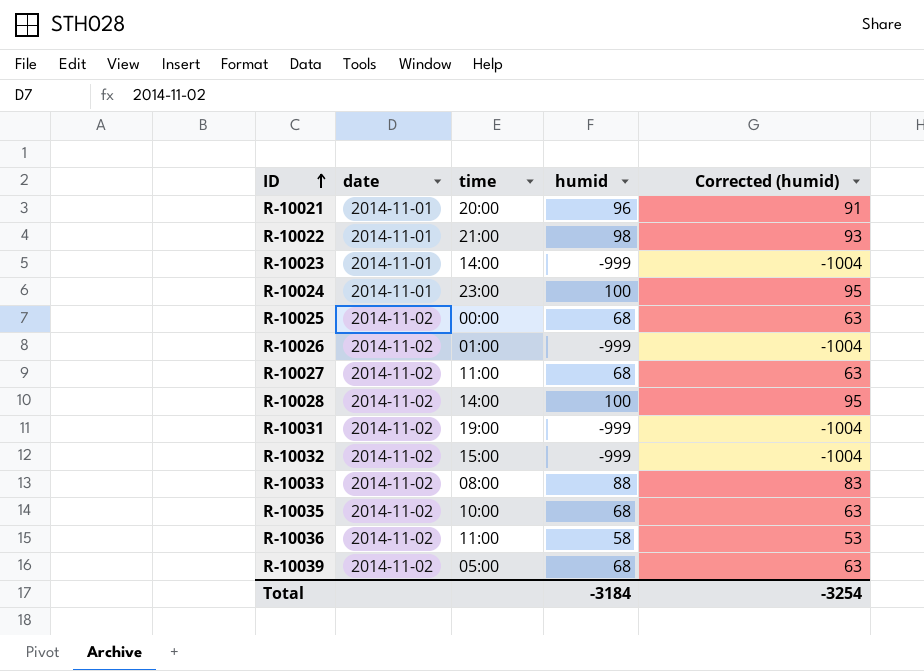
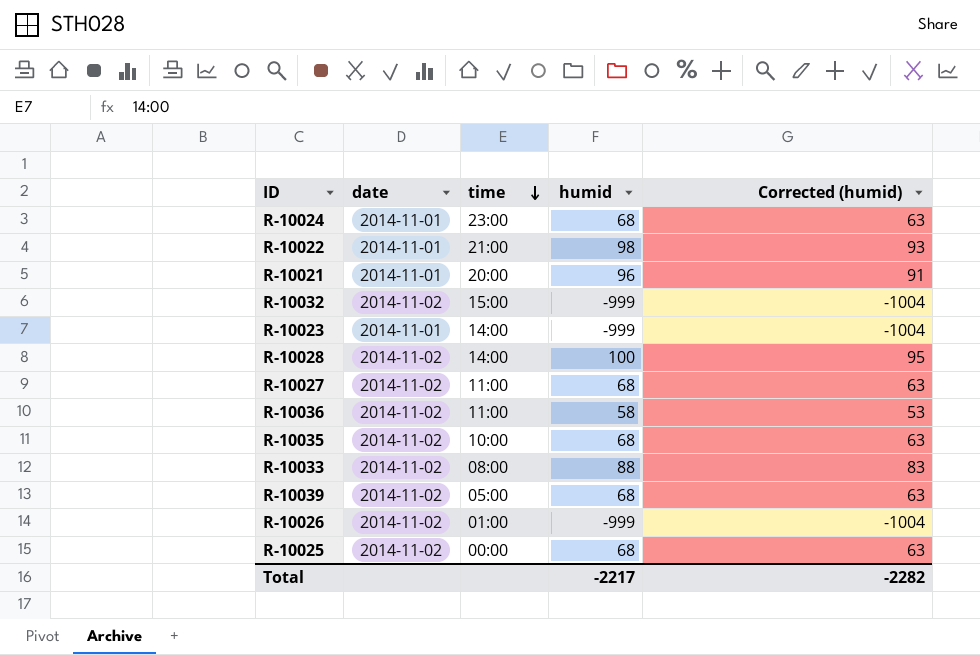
row order: ID ascending -> time descending
row R-10031: 2014-11-02 | 19:00 | -999 | -1004 -> none
R-10024 | humid: 100 -> 68
R-10024 | Corrected (humid): 95 -> 63
Total | humid: -3184 -> -2217
Total | Corrected (humid): -3254 -> -2282

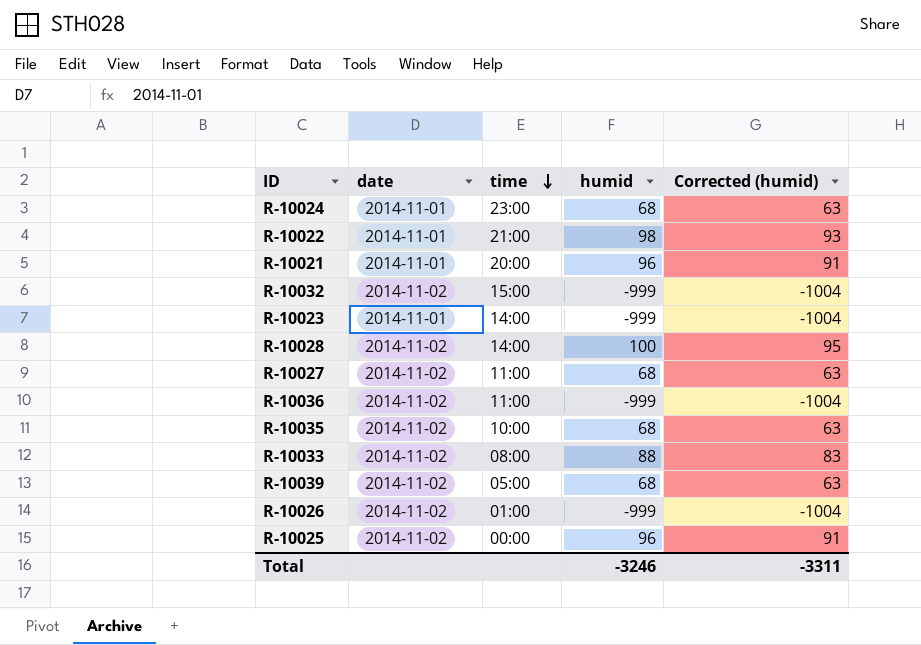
R-10036 | humid: 58 -> -999
R-10036 | Corrected (humid): 53 -> -1004
R-10025 | humid: 68 -> 96
R-10025 | Corrected (humid): 63 -> 91
Total | humid: -2217 -> -3246
Total | Corrected (humid): -2282 -> -3311

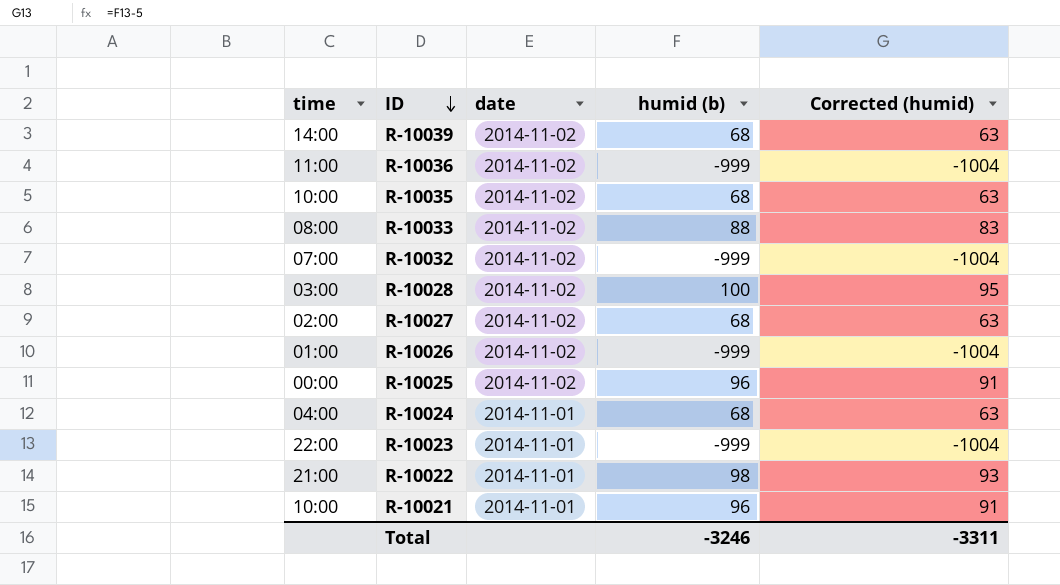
row order: time descending -> ID descending
column time | position: 3 -> 1
column name: humid -> humid (b)
R-10039 | time: 05:00 -> 14:00
R-10032 | time: 15:00 -> 07:00
R-10028 | time: 14:00 -> 03:00
R-10027 | time: 11:00 -> 02:00
R-10024 | time: 23:00 -> 04:00
R-10023 | time: 14:00 -> 22:00
R-10021 | time: 20:00 -> 10:00

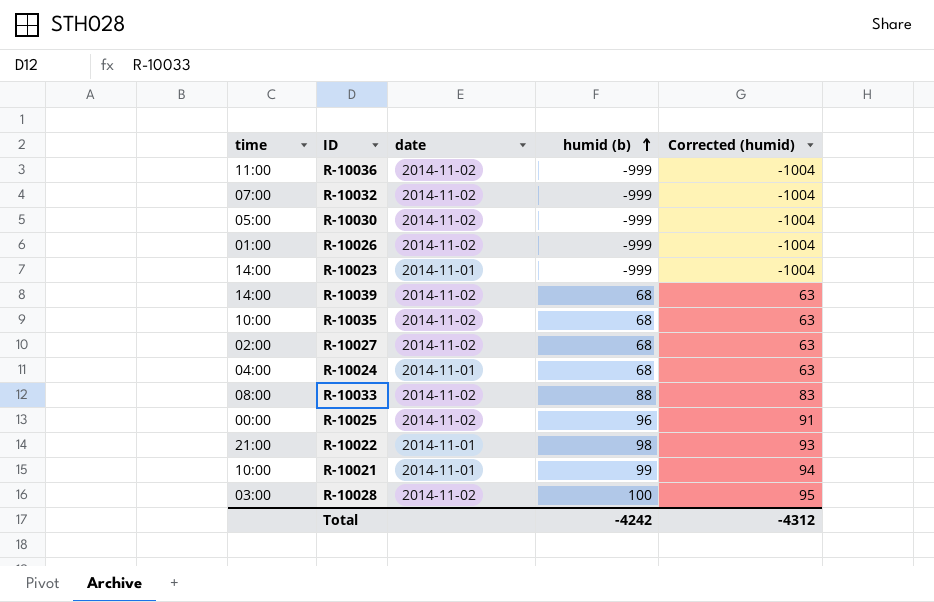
row order: ID descending -> humid (b) ascending
row R-10030: none -> 05:00 | 2014-11-02 | -999 | -1004
R-10023 | time: 22:00 -> 14:00
R-10021 | humid (b): 96 -> 99
R-10021 | Corrected (humid): 91 -> 94
Total | humid (b): -3246 -> -4242
Total | Corrected (humid): -3311 -> -4312

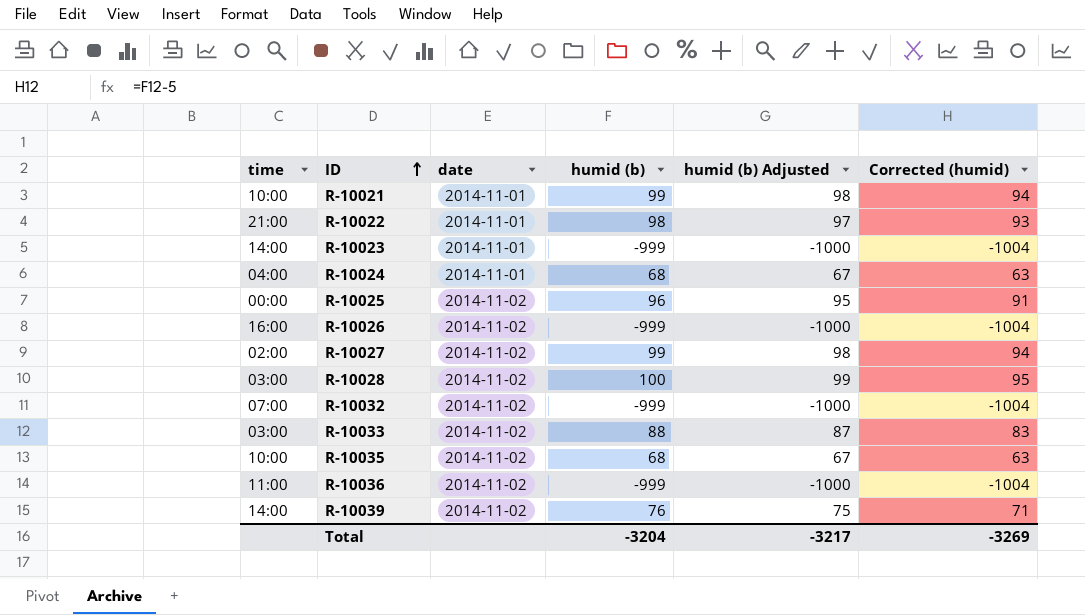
row order: humid (b) ascending -> ID ascending
column humid (b) Adjusted | formula: none -> [humid (b)] - 1
row R-10030: 05:00 | 2014-11-02 | -999 | -1004 -> none
R-10026 | time: 01:00 -> 16:00
R-10027 | humid (b): 68 -> 99
R-10027 | Corrected (humid): 63 -> 94
R-10033 | time: 08:00 -> 03:00
R-10039 | humid (b): 68 -> 76
R-10039 | Corrected (humid): 63 -> 71
Total | humid (b): -4242 -> -3204
Total | Corrected (humid): -4312 -> -3269

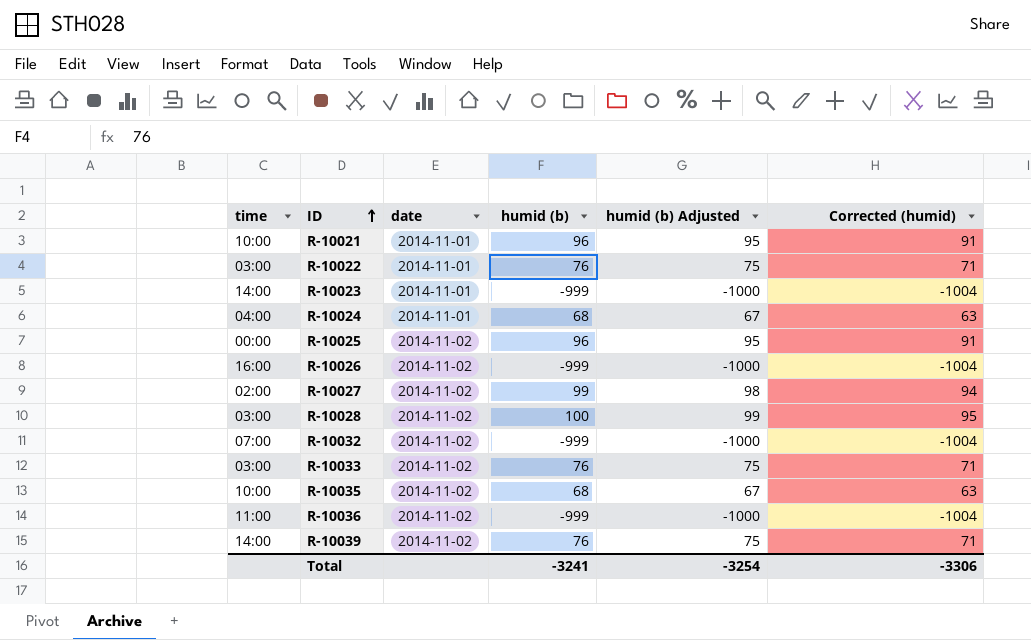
R-10021 | humid (b): 99 -> 96
R-10021 | humid (b) Adjusted: 98 -> 95
R-10021 | Corrected (humid): 94 -> 91
R-10022 | time: 21:00 -> 03:00
R-10022 | humid (b): 98 -> 76
R-10022 | humid (b) Adjusted: 97 -> 75
R-10022 | Corrected (humid): 93 -> 71
R-10033 | humid (b): 88 -> 76
R-10033 | humid (b) Adjusted: 87 -> 75
R-10033 | Corrected (humid): 83 -> 71
Total | humid (b): -3204 -> -3241
Total | humid (b) Adjusted: -3217 -> -3254
Total | Corrected (humid): -3269 -> -3306

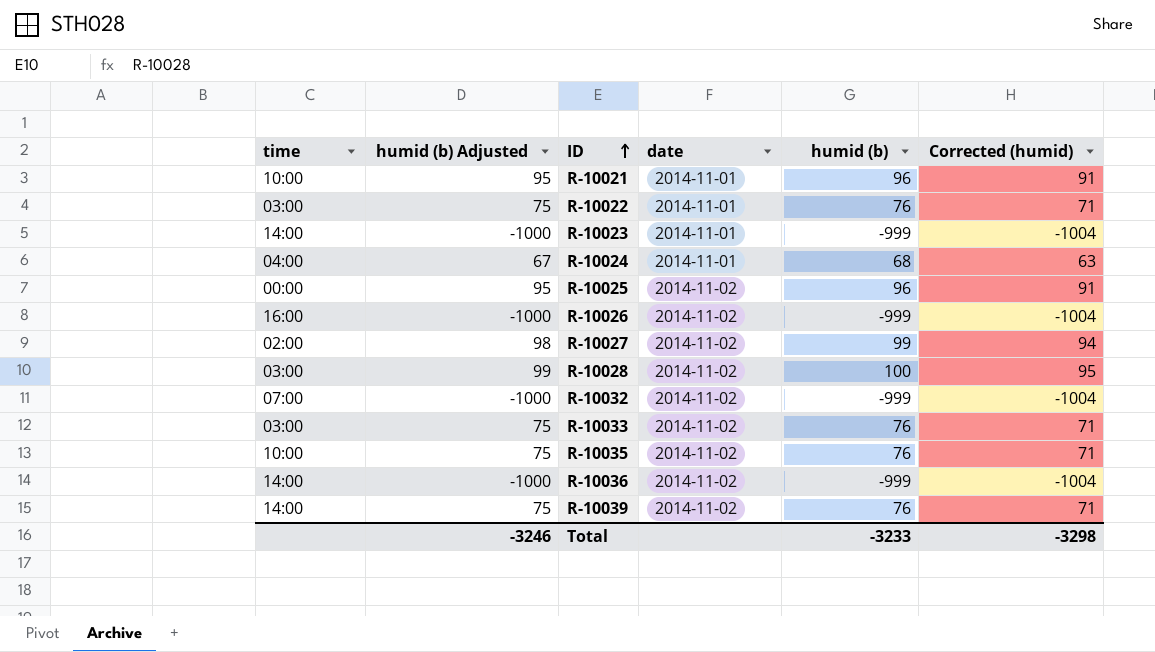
column humid (b) Adjusted | position: 5 -> 2
R-10035 | humid (b) Adjusted: 67 -> 75
R-10035 | humid (b): 68 -> 76
R-10035 | Corrected (humid): 63 -> 71
R-10036 | time: 11:00 -> 14:00
Total | humid (b) Adjusted: -3254 -> -3246
Total | humid (b): -3241 -> -3233
Total | Corrected (humid): -3306 -> -3298

